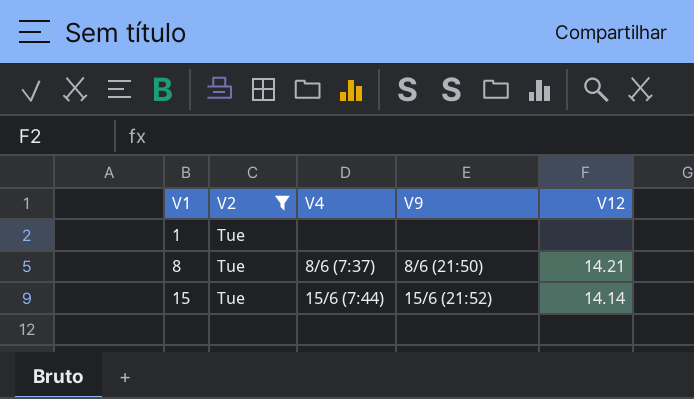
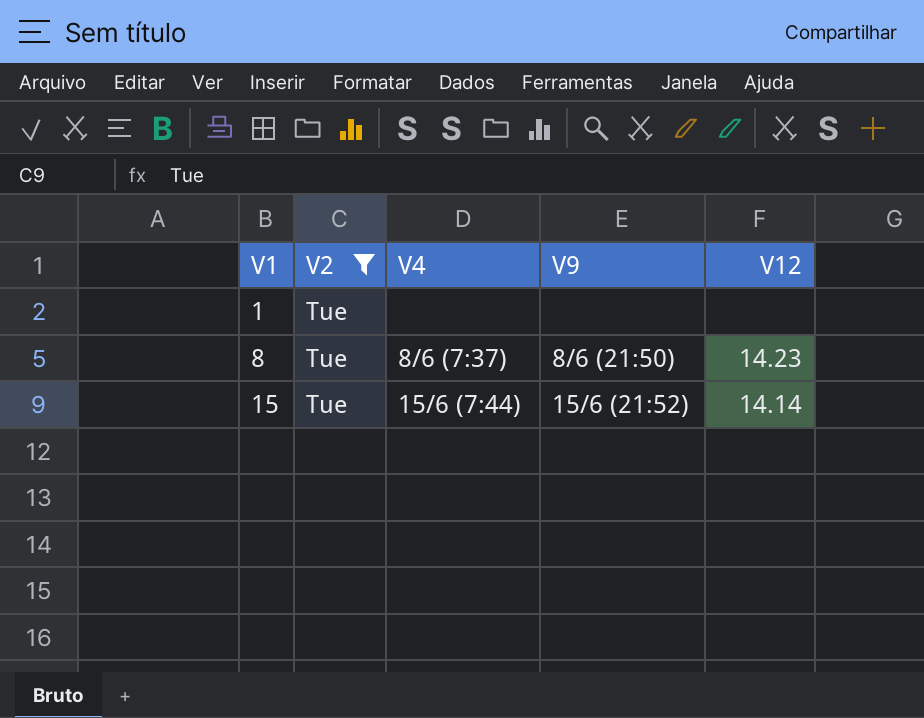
8 | V12: 14.21 -> 14.23

